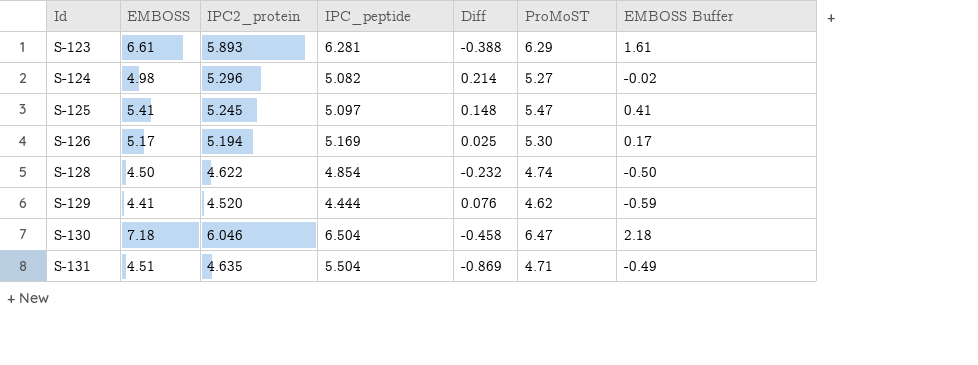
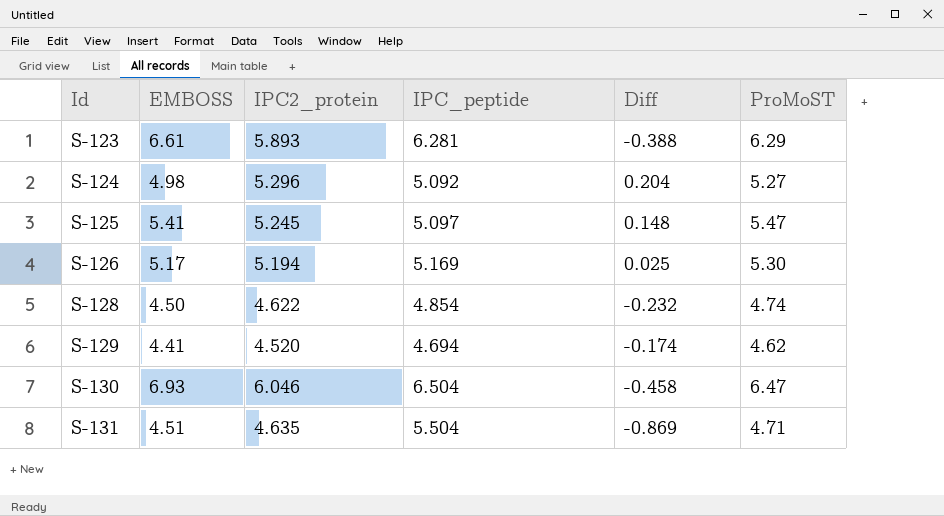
column EMBOSS Buffer | formula: [EMBOSS] - 5 -> none
S-124 | IPC_peptide: 5.082 -> 5.092
S-124 | Diff: 0.214 -> 0.204
S-129 | IPC_peptide: 4.444 -> 4.694
S-129 | Diff: 0.076 -> -0.174
S-130 | EMBOSS: 7.18 -> 6.93

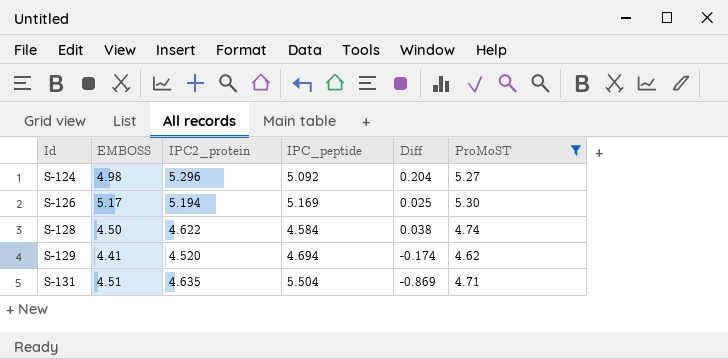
filter: none -> ProMoST <= 5.30
S-128 | IPC_peptide: 4.854 -> 4.584
S-128 | Diff: -0.232 -> 0.038

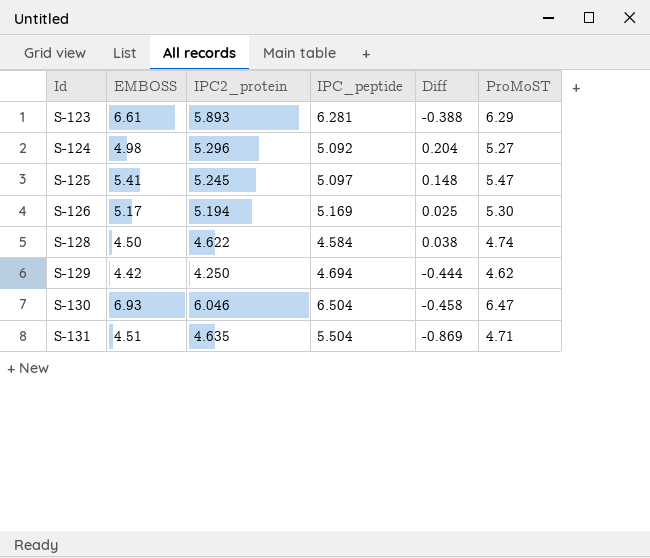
filter: ProMoST <= 5.30 -> none
S-129 | EMBOSS: 4.41 -> 4.42
S-129 | IPC2_protein: 4.520 -> 4.250
S-129 | Diff: -0.174 -> -0.444

